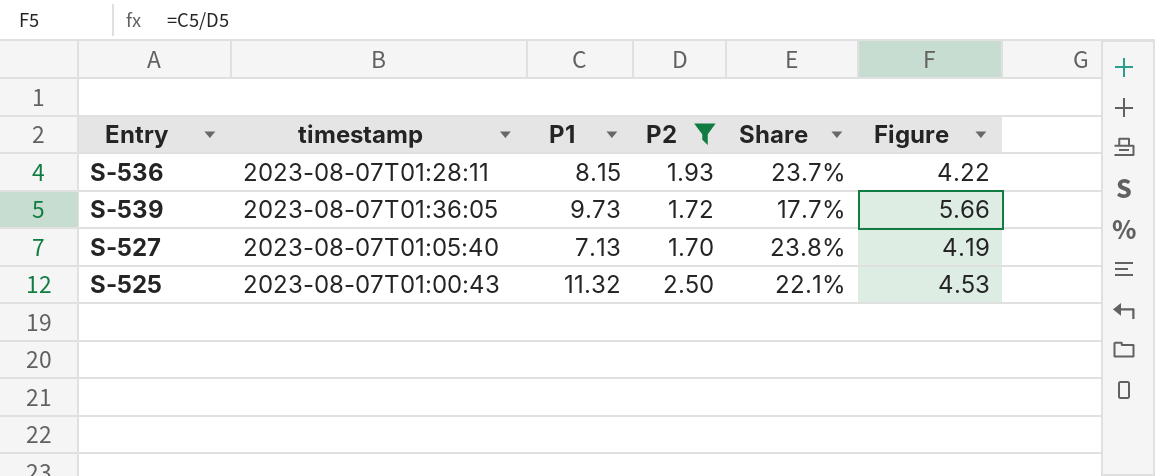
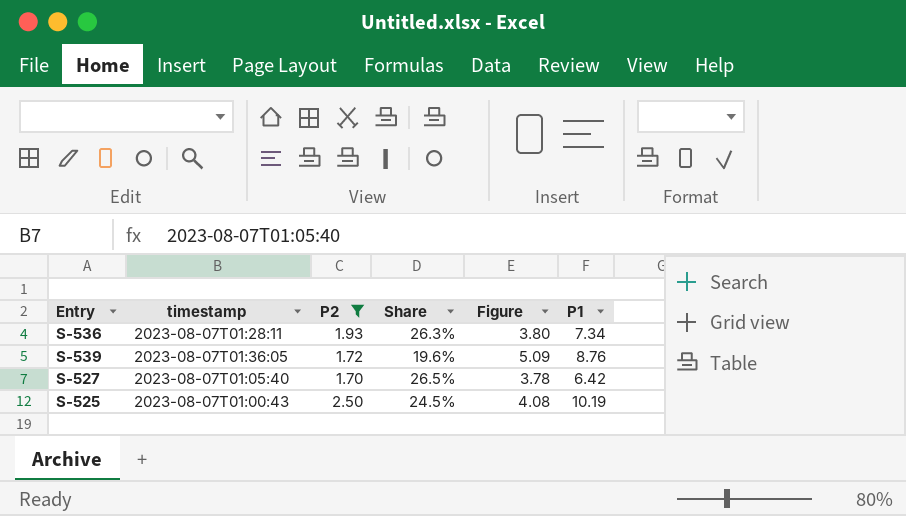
column P1 | position: 3 -> 6
S-536 | Share: 23.7% -> 26.3%
S-536 | Figure: 4.22 -> 3.80
S-536 | P1: 8.15 -> 7.34
S-539 | Share: 17.7% -> 19.6%
S-539 | Figure: 5.66 -> 5.09
S-539 | P1: 9.73 -> 8.76
S-527 | Share: 23.8% -> 26.5%
S-527 | Figure: 4.19 -> 3.78
S-527 | P1: 7.13 -> 6.42
S-525 | Share: 22.1% -> 24.5%
S-525 | Figure: 4.53 -> 4.08
S-525 | P1: 11.32 -> 10.19

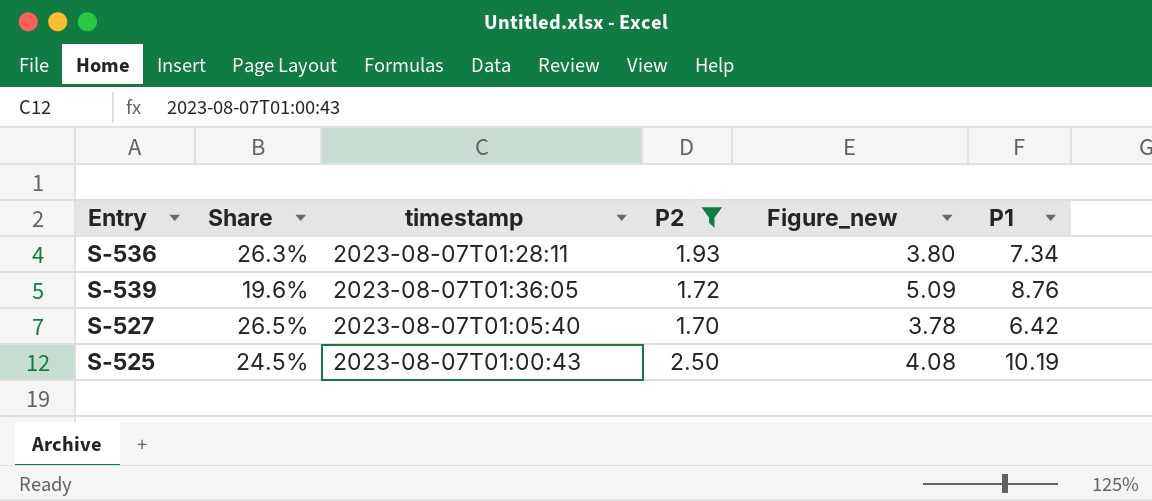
column Share | position: 4 -> 2
column name: Figure -> Figure_new

